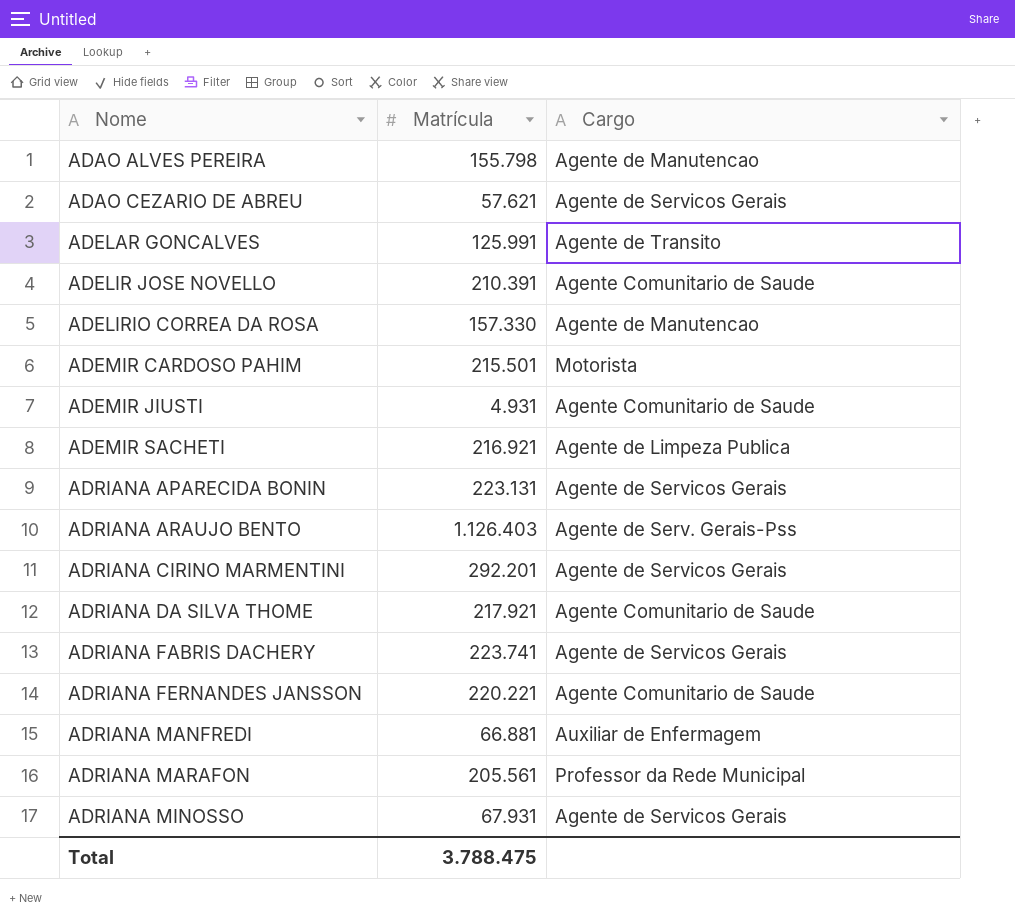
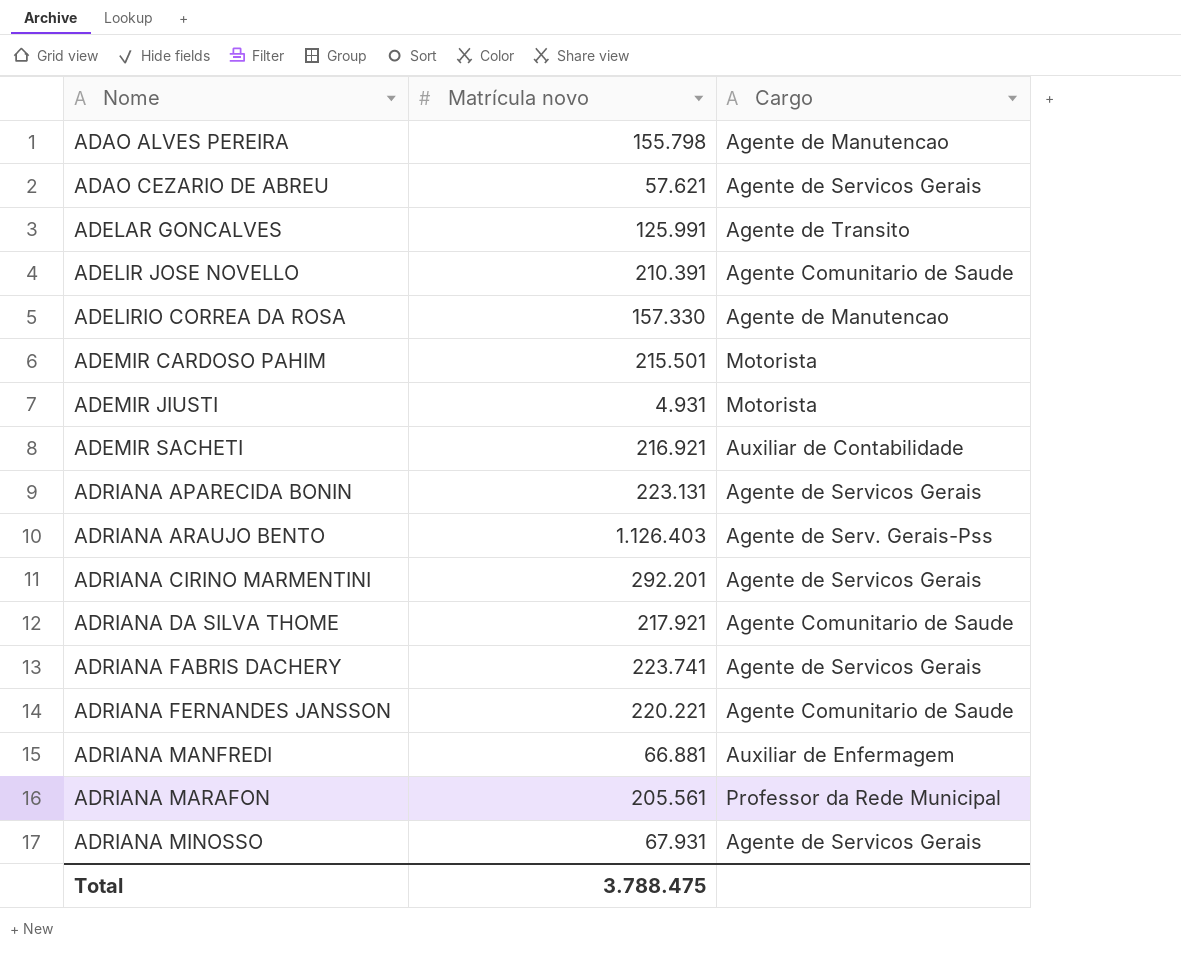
column name: Matrícula -> Matrícula novo
ADEMIR JIUSTI | Cargo: Agente Comunitario de Saude -> Motorista
ADEMIR SACHETI | Cargo: Agente de Limpeza Publica -> Auxiliar de Contabilidade

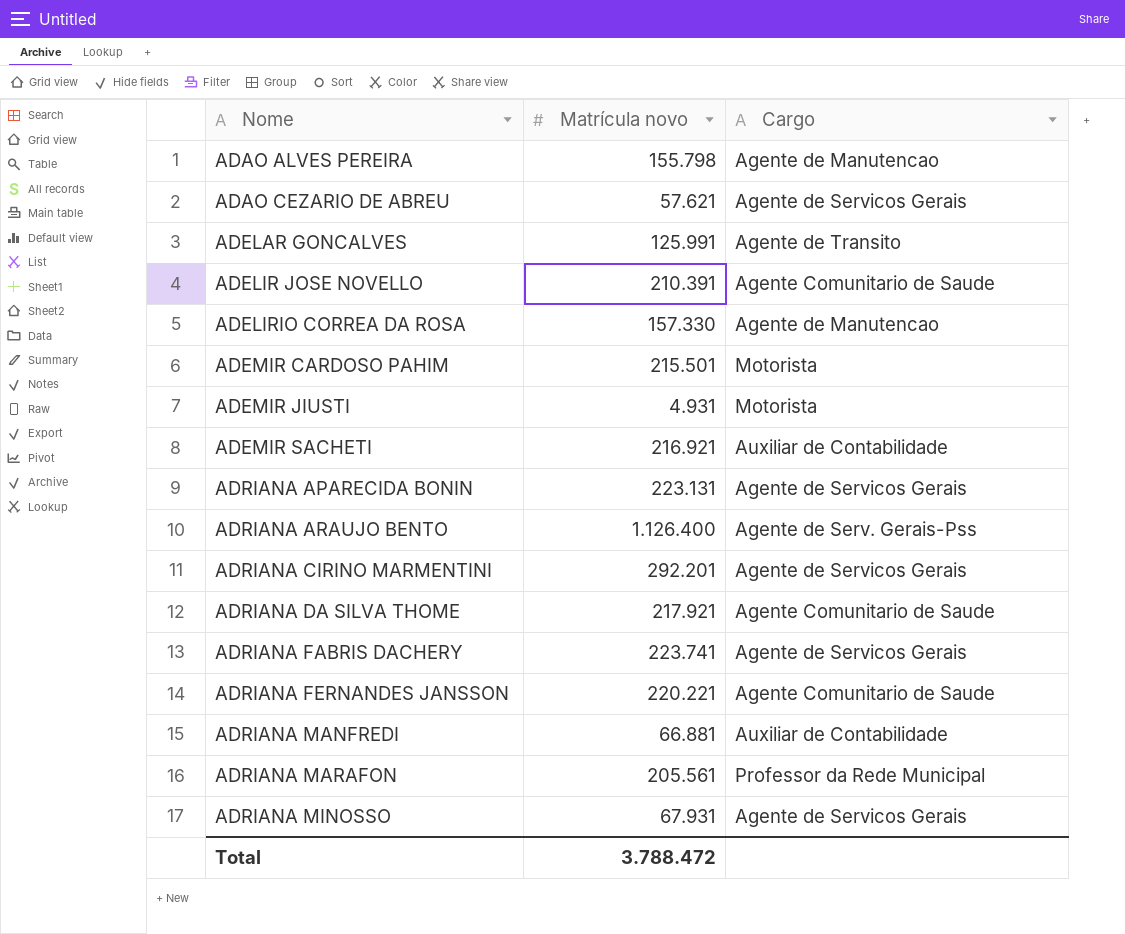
ADRIANA ARAUJO BENTO | Matrícula novo: 1.126.403 -> 1.126.400
ADRIANA MANFREDI | Cargo: Auxiliar de Enfermagem -> Auxiliar de Contabilidade
Total | Matrícula novo: 3.788.475 -> 3.788.472

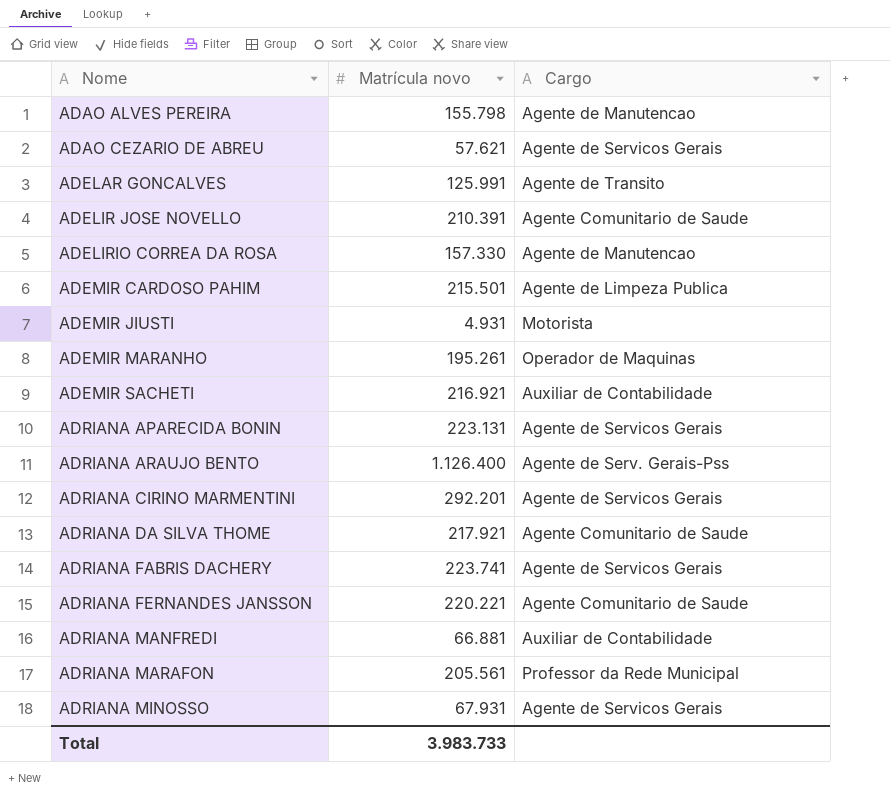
ADEMIR CARDOSO PAHIM | Cargo: Motorista -> Agente de Limpeza Publica
row ADEMIR MARANHO: none -> 195.261 | Operador de Maquinas
Total | Matrícula novo: 3.788.472 -> 3.983.733

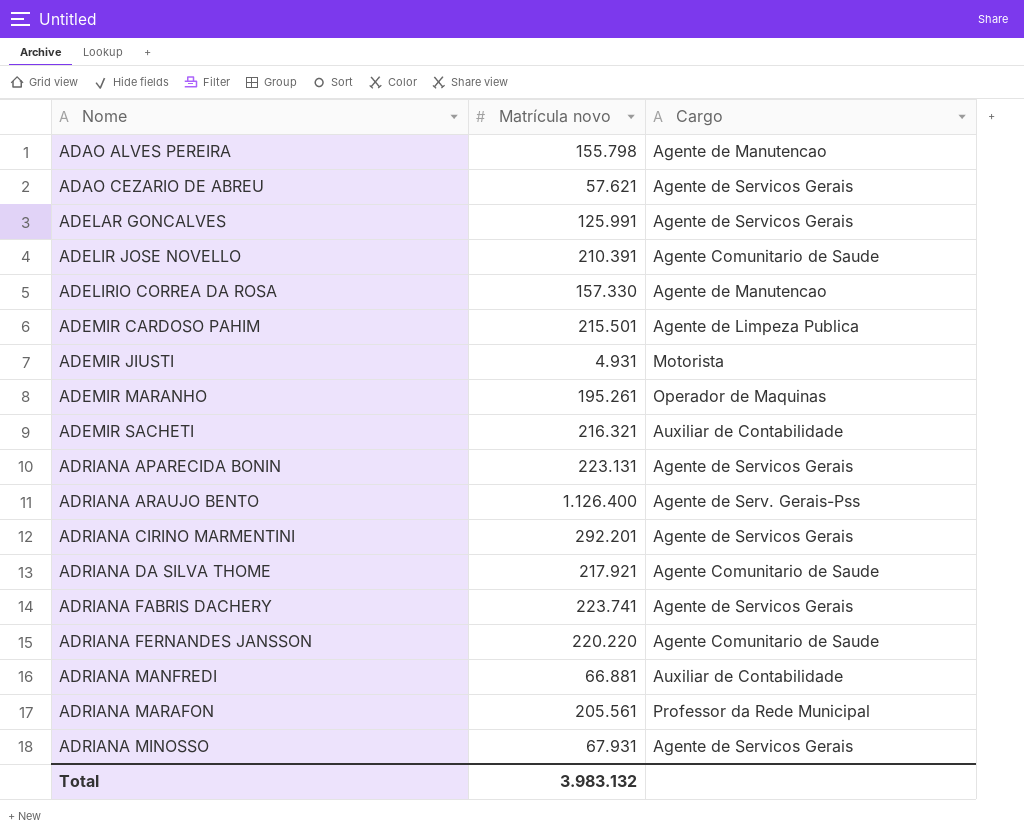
ADELAR GONCALVES | Cargo: Agente de Transito -> Agente de Servicos Gerais
ADEMIR SACHETI | Matrícula novo: 216.921 -> 216.321
ADRIANA FERNANDES JANSSON | Matrícula novo: 220.221 -> 220.220
Total | Matrícula novo: 3.983.733 -> 3.983.132

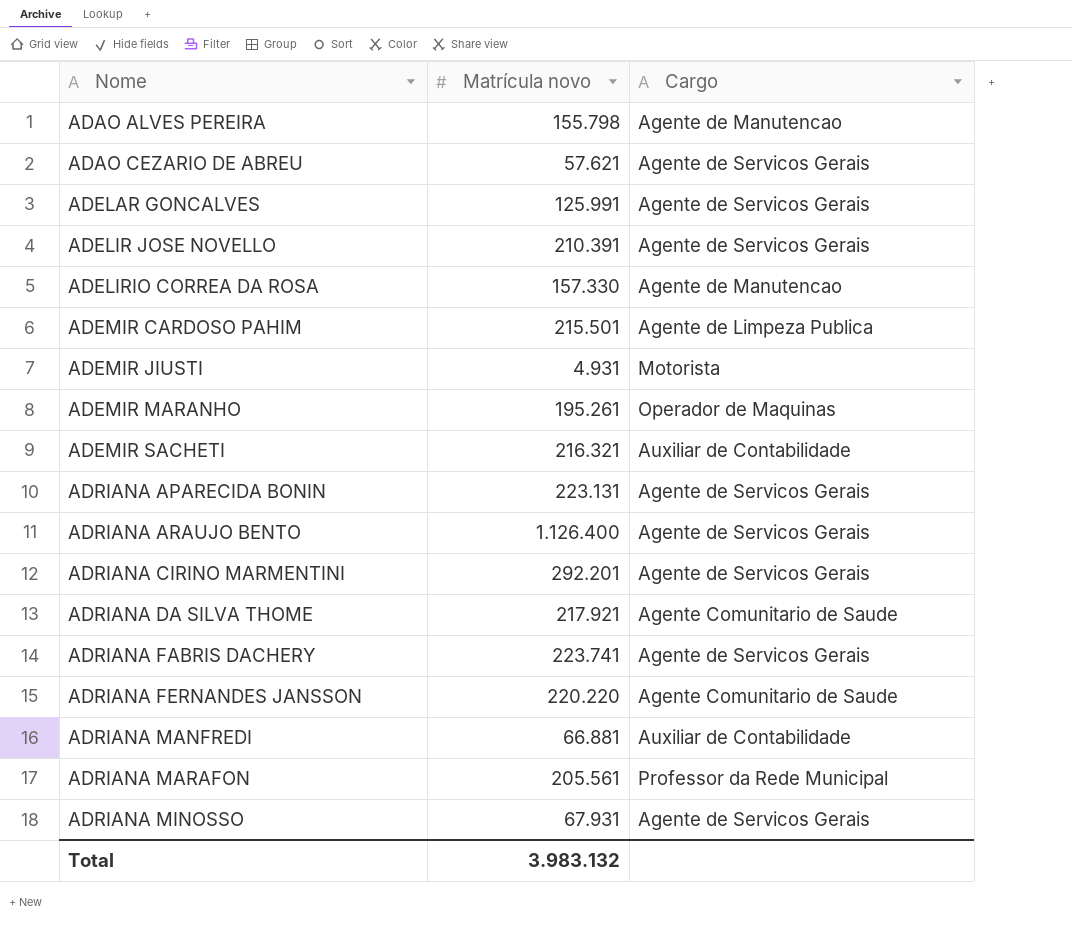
ADELIR JOSE NOVELLO | Cargo: Agente Comunitario de Saude -> Agente de Servicos Gerais
ADRIANA ARAUJO BENTO | Cargo: Agente de Serv. Gerais-Pss -> Agente de Servicos Gerais

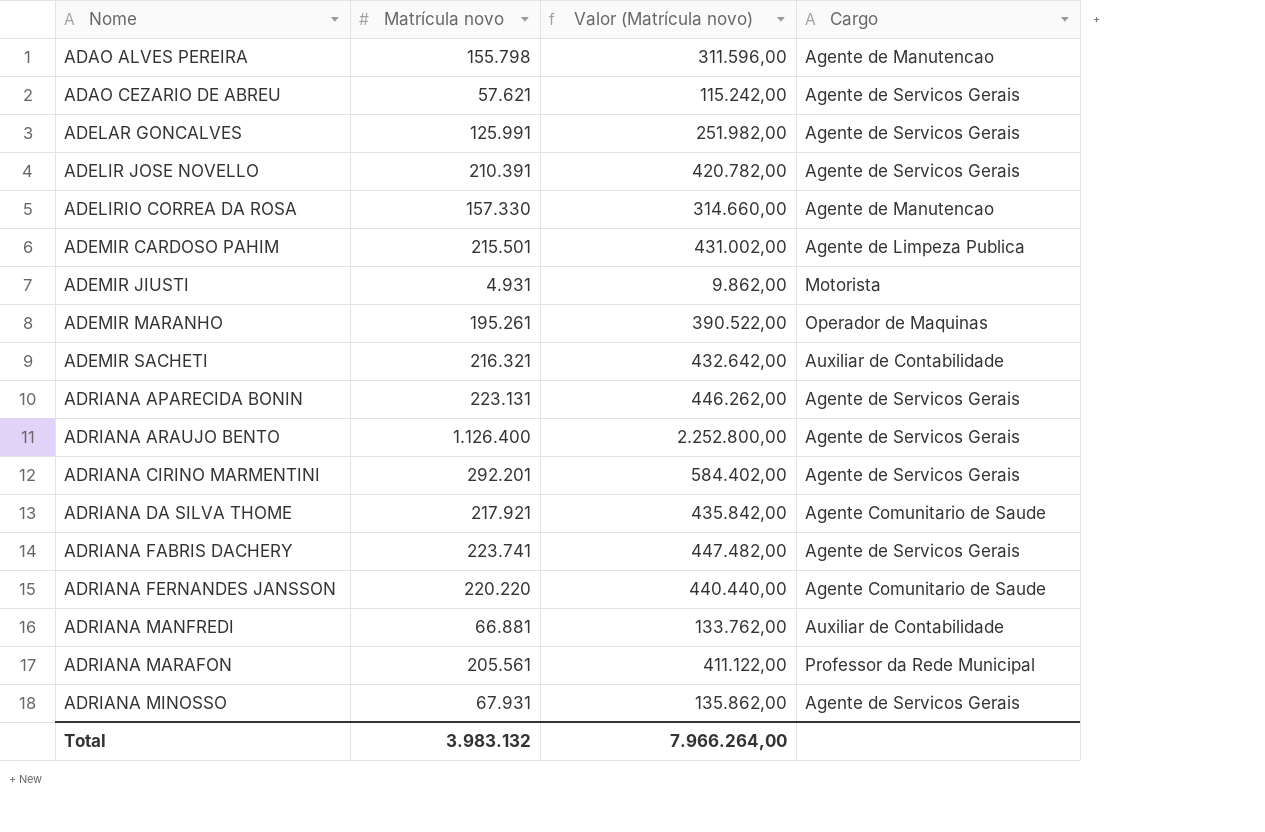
column Valor (Matrícula novo) | formula: none -> [Matrícula novo] * 2

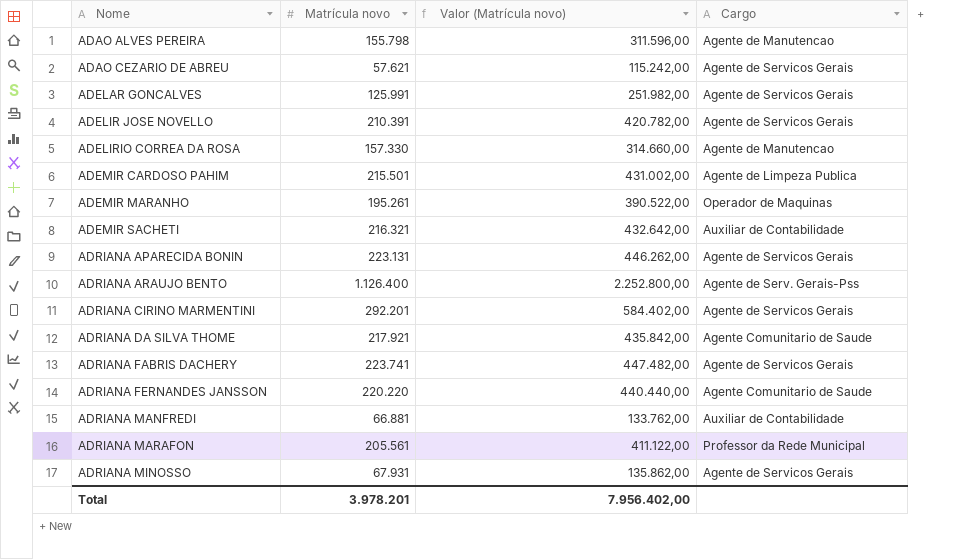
row ADEMIR JIUSTI: 4.931 | 9.862,00 | Motorista -> none
ADRIANA ARAUJO BENTO | Cargo: Agente de Servicos Gerais -> Agente de Serv. Gerais-Pss
Total | Matrícula novo: 3.983.132 -> 3.978.201
Total | Valor (Matrícula novo): 7.966.264,00 -> 7.956.402,00

